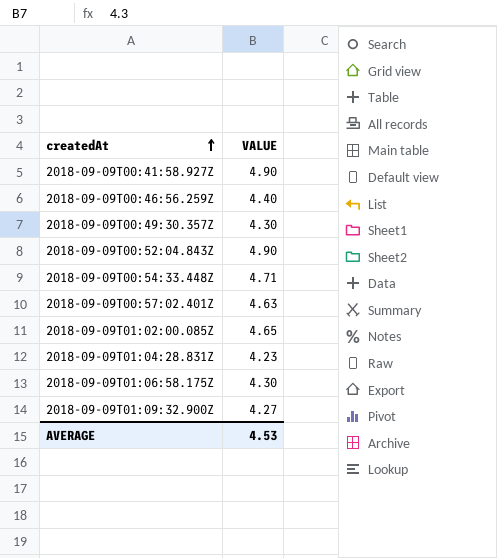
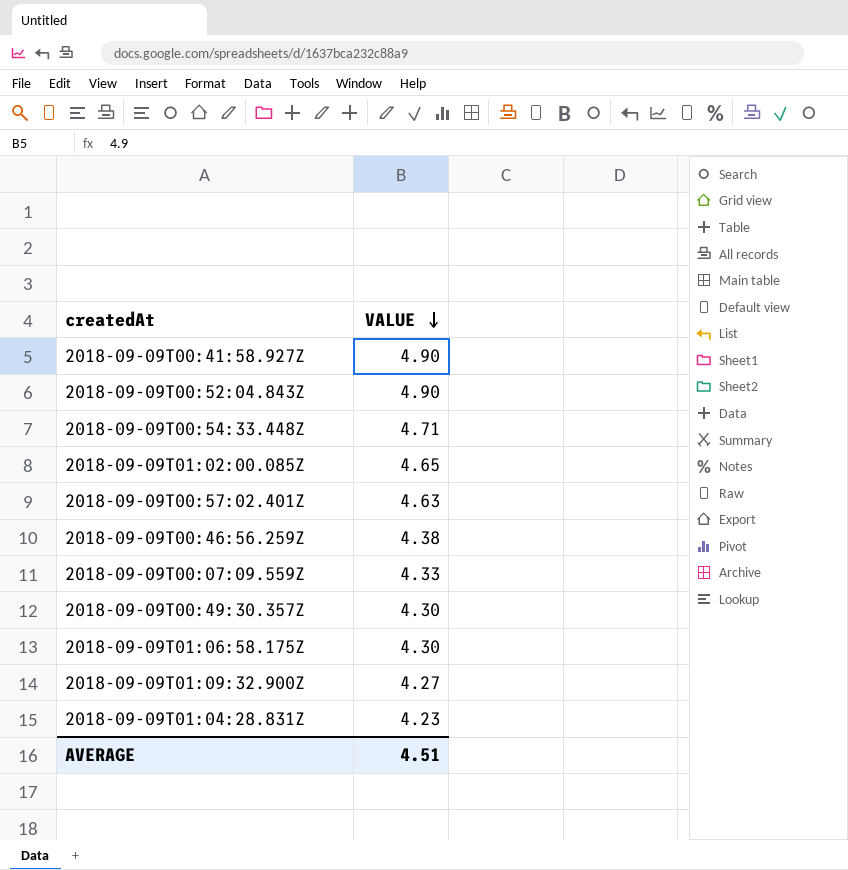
row order: createdAt ascending -> VALUE descending
2018-09-09T00:46:56.259Z | VALUE: 4.40 -> 4.38
row 2018-09-09T00:07:09.559Z: none -> 4.33
AVERAGE | VALUE: 4.53 -> 4.51

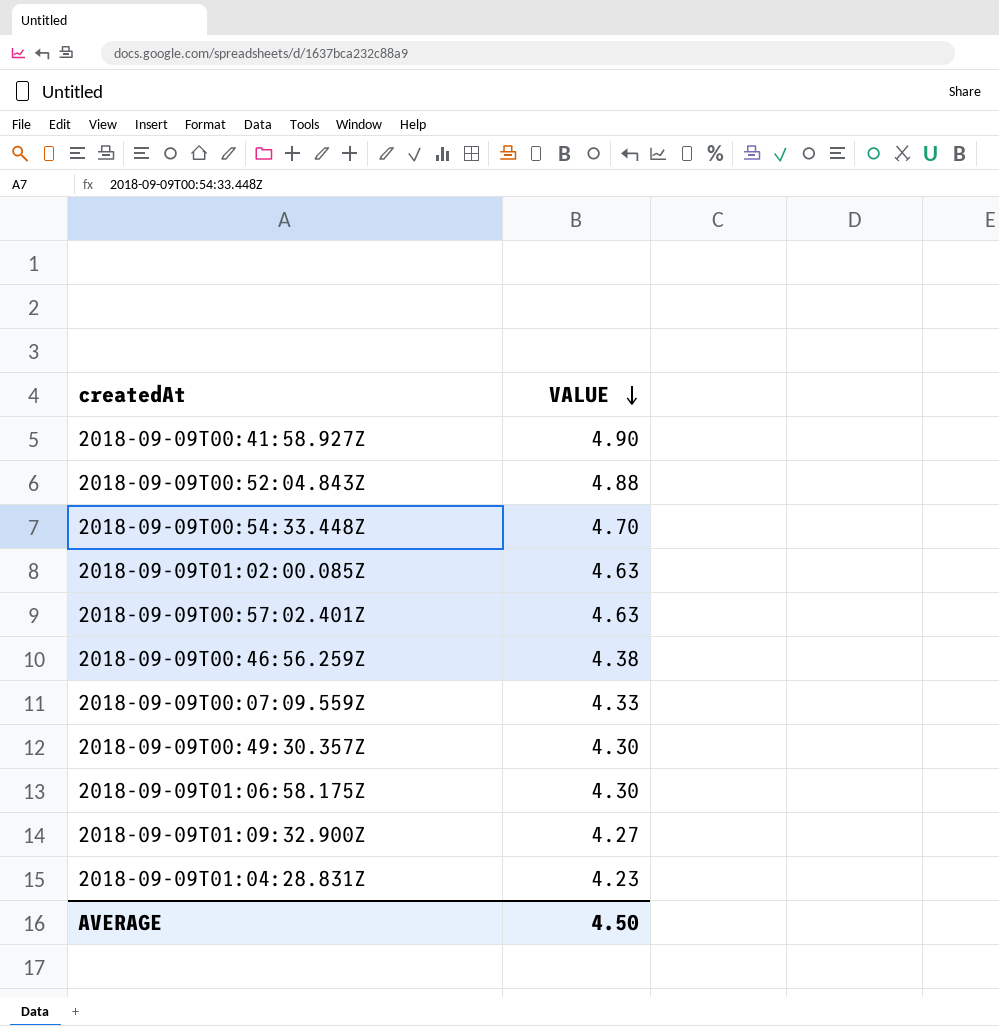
2018-09-09T00:52:04.843Z | VALUE: 4.90 -> 4.88
2018-09-09T00:54:33.448Z | VALUE: 4.71 -> 4.70
2018-09-09T01:02:00.085Z | VALUE: 4.65 -> 4.63
AVERAGE | VALUE: 4.51 -> 4.50

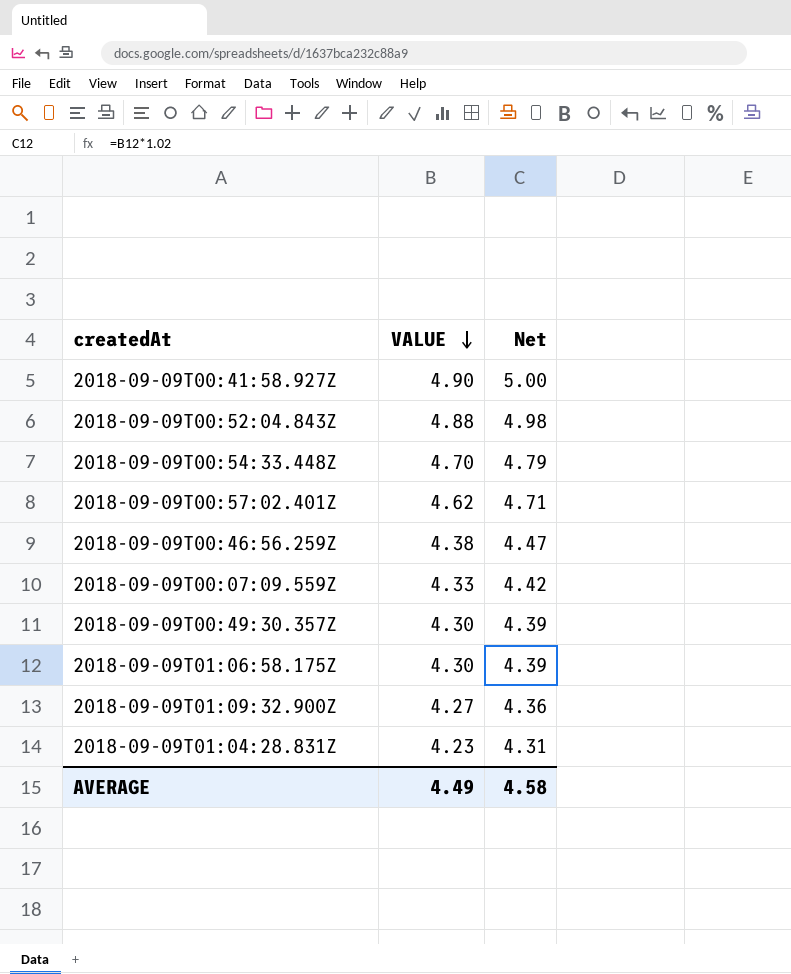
column Net | formula: none -> [VALUE] * 1.02
row 2018-09-09T01:02:00.085Z: 4.63 -> none
2018-09-09T00:57:02.401Z | VALUE: 4.63 -> 4.62
AVERAGE | VALUE: 4.50 -> 4.49

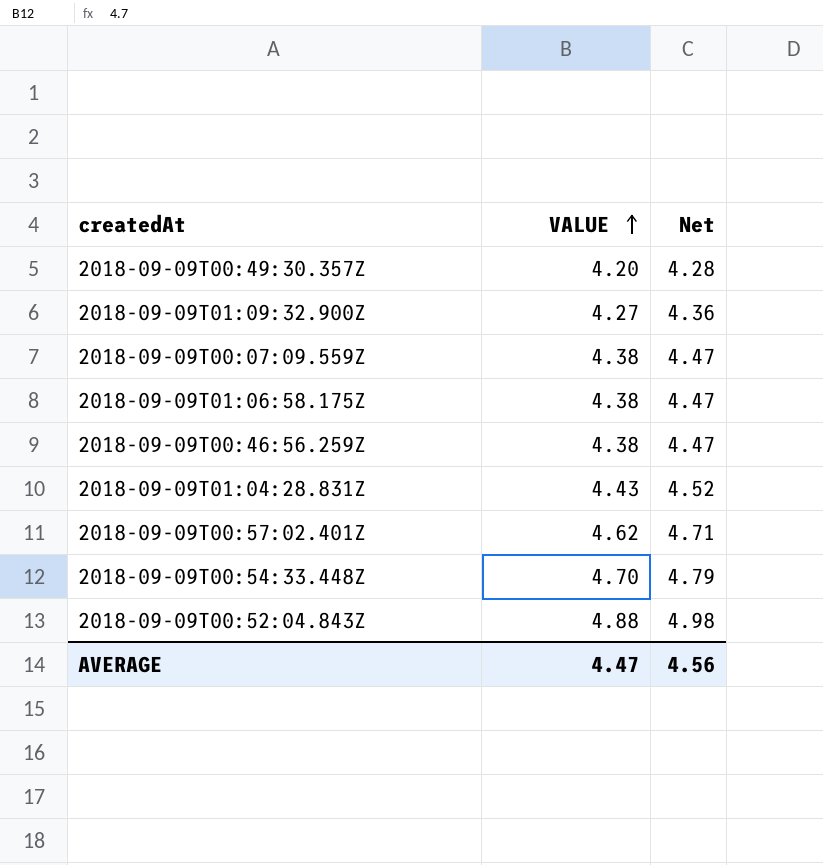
row order: VALUE descending -> VALUE ascending
row 2018-09-09T00:41:58.927Z: 4.90 | 5.00 -> none
2018-09-09T00:49:30.357Z | VALUE: 4.30 -> 4.20
2018-09-09T00:49:30.357Z | Net: 4.39 -> 4.28
2018-09-09T00:07:09.559Z | VALUE: 4.33 -> 4.38
2018-09-09T00:07:09.559Z | Net: 4.42 -> 4.47
2018-09-09T01:06:58.175Z | VALUE: 4.30 -> 4.38
2018-09-09T01:06:58.175Z | Net: 4.39 -> 4.47
2018-09-09T01:04:28.831Z | VALUE: 4.23 -> 4.43
2018-09-09T01:04:28.831Z | Net: 4.31 -> 4.52
AVERAGE | VALUE: 4.49 -> 4.47
AVERAGE | Net: 4.58 -> 4.56

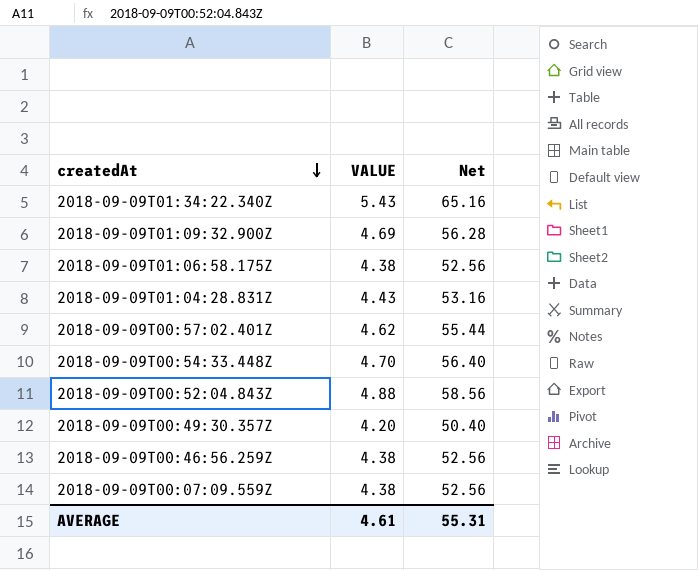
row order: VALUE ascending -> createdAt descending
column Net | formula: [VALUE] * 1.02 -> [VALUE] * 12
row 2018-09-09T01:34:22.340Z: none -> 5.43 | 65.16
2018-09-09T01:09:32.900Z | VALUE: 4.27 -> 4.69
AVERAGE | VALUE: 4.47 -> 4.61
AVERAGE | Net: 4.56 -> 55.31

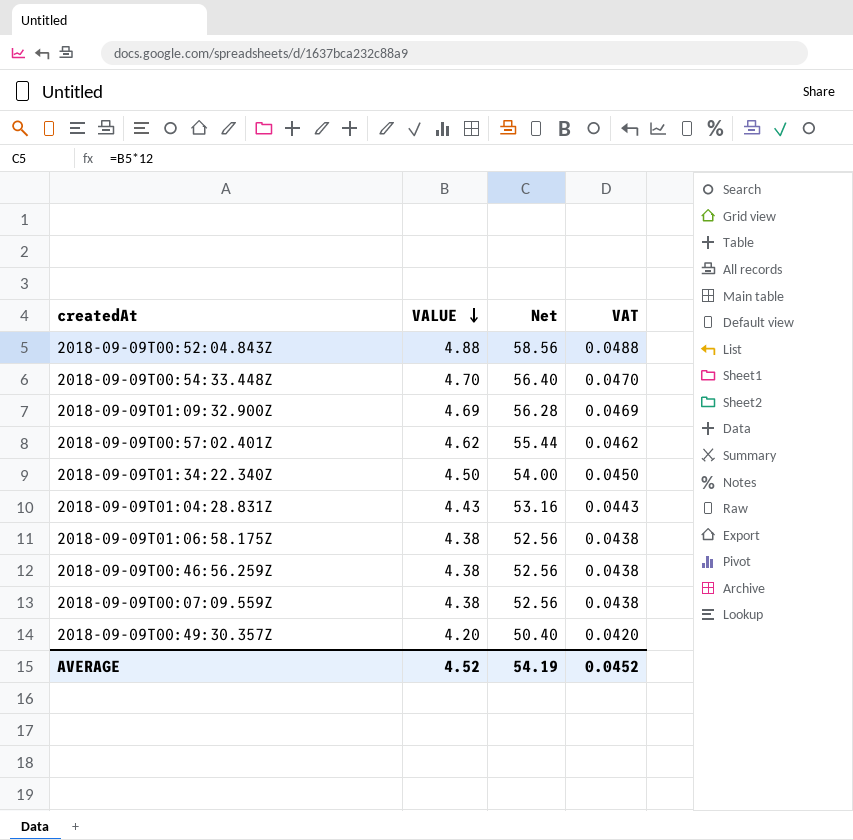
row order: createdAt descending -> VALUE descending
column VAT | formula: none -> [VALUE] * 0.01
2018-09-09T01:34:22.340Z | VALUE: 5.43 -> 4.50
2018-09-09T01:34:22.340Z | Net: 65.16 -> 54.00
AVERAGE | VALUE: 4.61 -> 4.52
AVERAGE | Net: 55.31 -> 54.19

